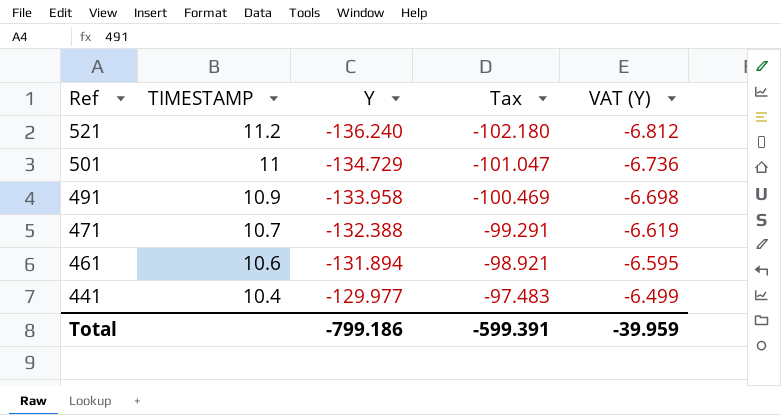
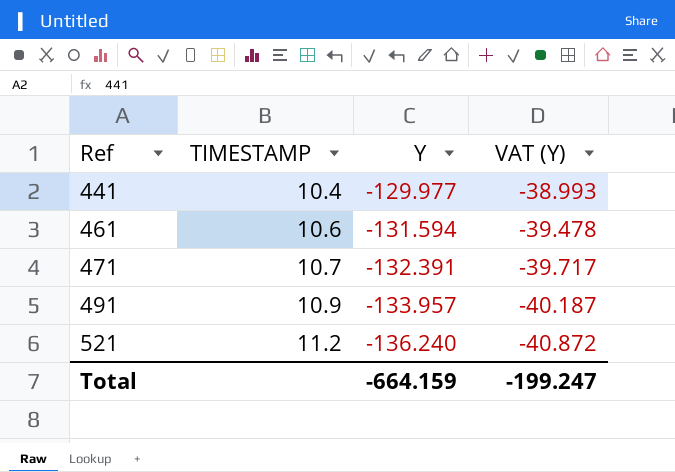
row order: Ref descending -> Ref ascending
column Tax | formula: [Y] * 0.75 -> none
column VAT (Y) | formula: [Y] * 0.05 -> [Y] * 0.3
row 501: 11 | -134.729 | -101.047 | -6.736 -> none
461 | Y: -131.894 -> -131.594
471 | Y: -132.388 -> -132.391
491 | Y: -133.958 -> -133.957
Total | Y: -799.186 -> -664.159
Total | VAT (Y): -39.959 -> -199.247

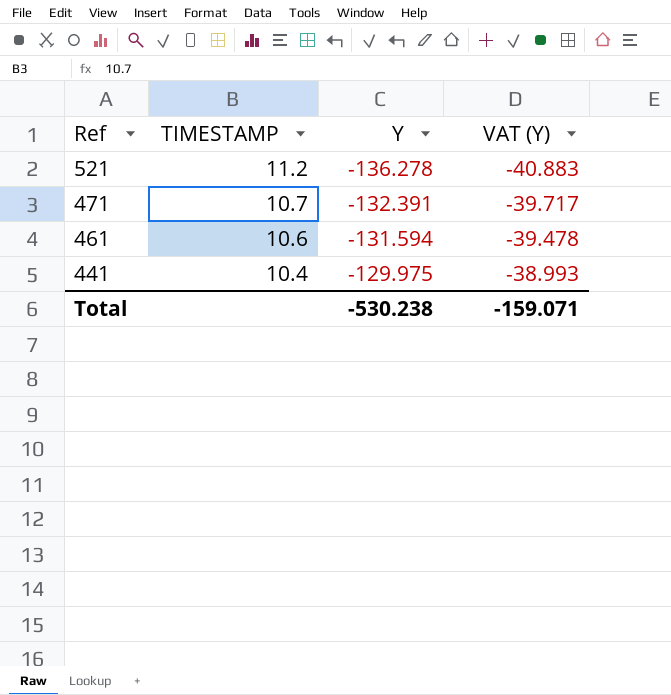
row order: Ref ascending -> Ref descending
row 491: 10.9 | -133.957 | -40.187 -> none
521 | Y: -136.240 -> -136.278
521 | VAT (Y): -40.872 -> -40.883
441 | Y: -129.977 -> -129.975
Total | Y: -664.159 -> -530.238
Total | VAT (Y): -199.247 -> -159.071

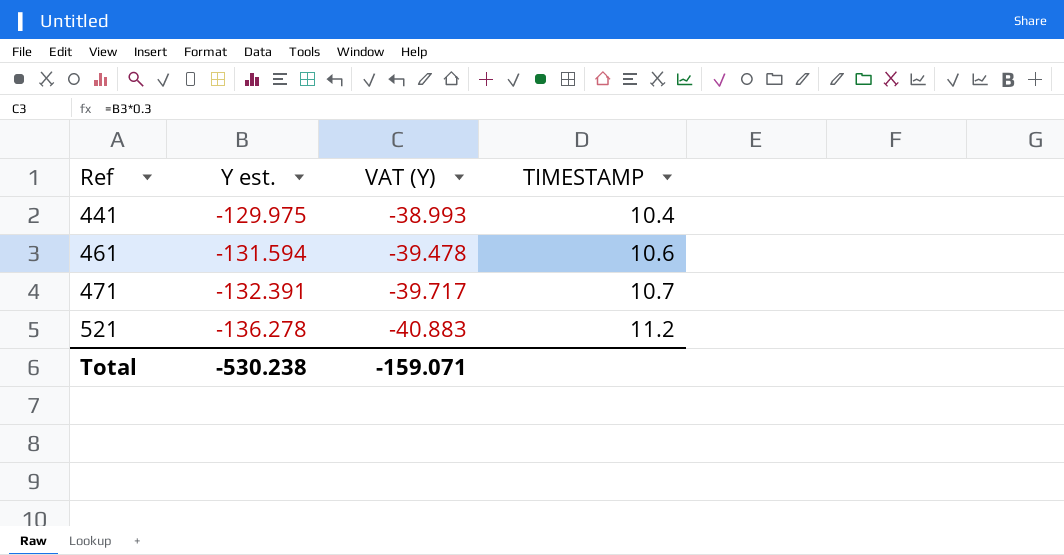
row order: Ref descending -> Ref ascending
column name: Y -> Y est.
column TIMESTAMP | position: 2 -> 4

